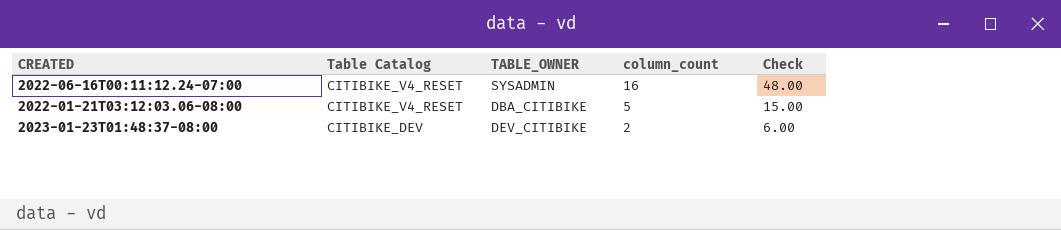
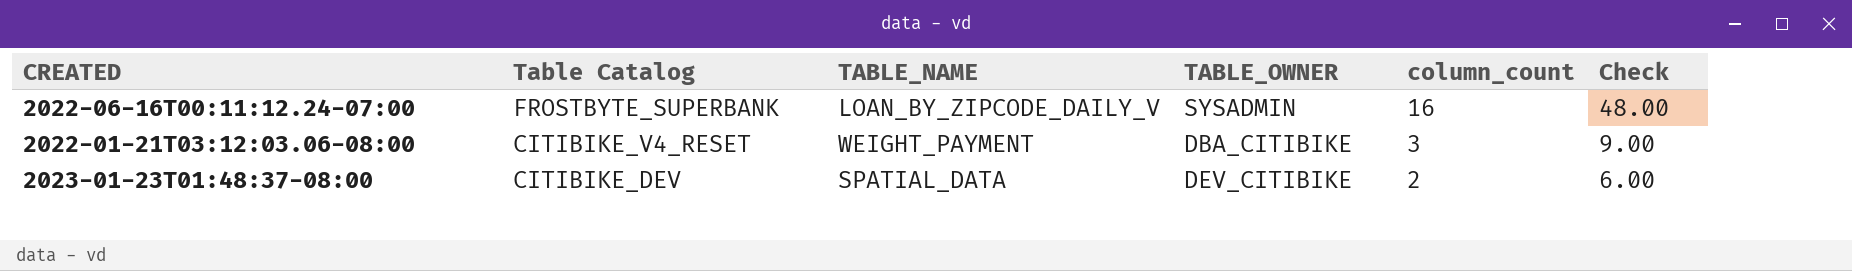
column TABLE_NAME | position: none -> 3
2022-06-16T00:11:12.24-07:00 | Table Catalog: CITIBIKE_V4_RESET -> FROSTBYTE_SUPERBANK
2022-01-21T03:12:03.06-08:00 | column_count: 5 -> 3
2022-01-21T03:12:03.06-08:00 | Check: 15.00 -> 9.00

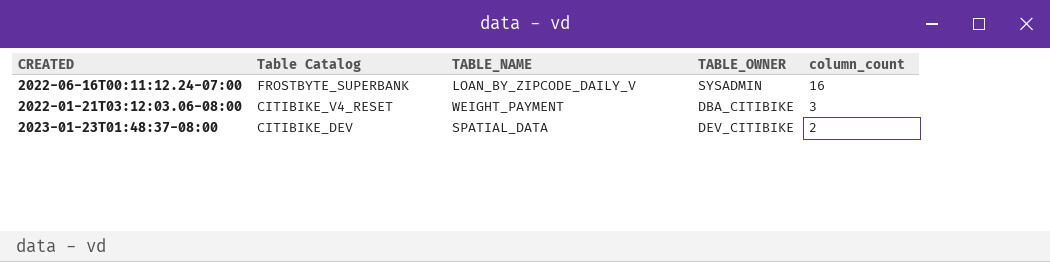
column Check | formula: [column_count] * 3 -> none

